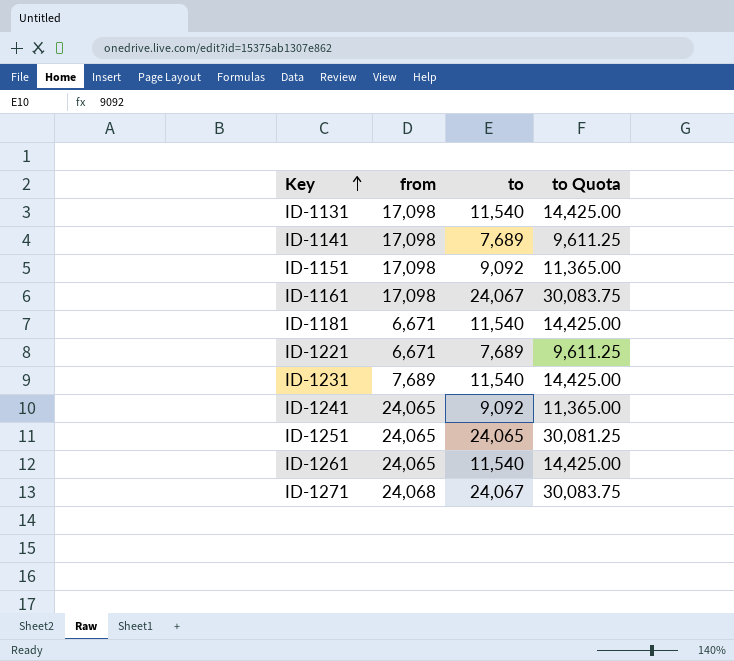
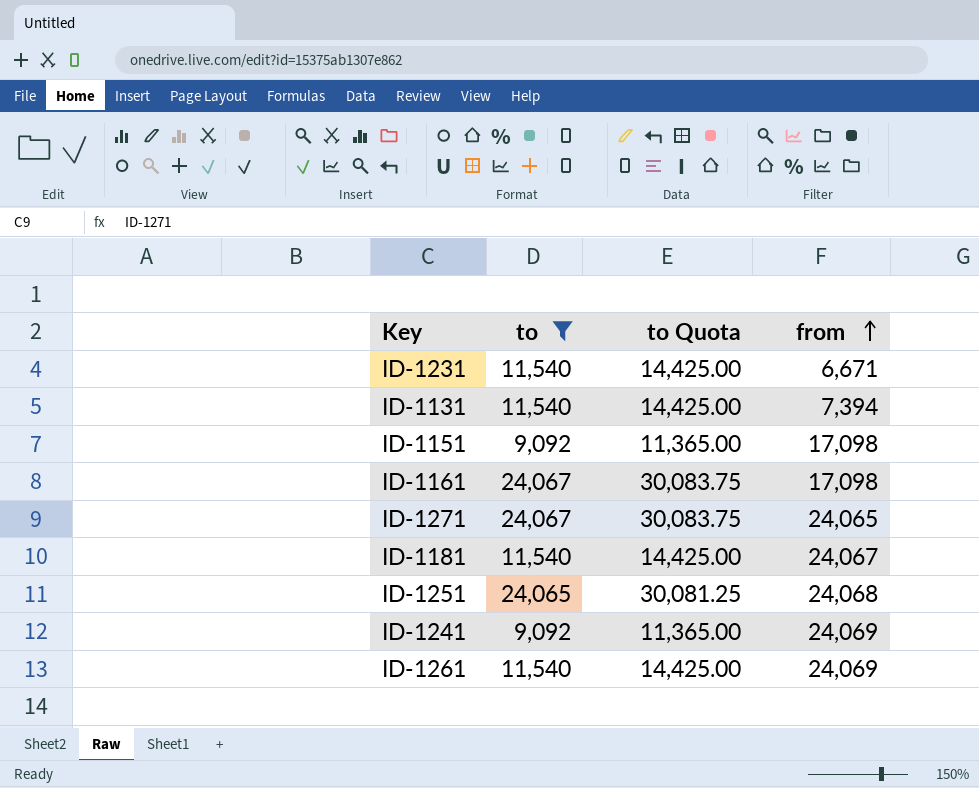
filter: none -> to != 7,689
row order: Key ascending -> from ascending
column from | position: 2 -> 4
ID-1231 | from: 7,689 -> 6,671
ID-1131 | from: 17,098 -> 7,394
ID-1271 | from: 24,068 -> 24,065
ID-1181 | from: 6,671 -> 24,067
ID-1251 | from: 24,065 -> 24,068
ID-1241 | from: 24,065 -> 24,069
ID-1261 | from: 24,065 -> 24,069

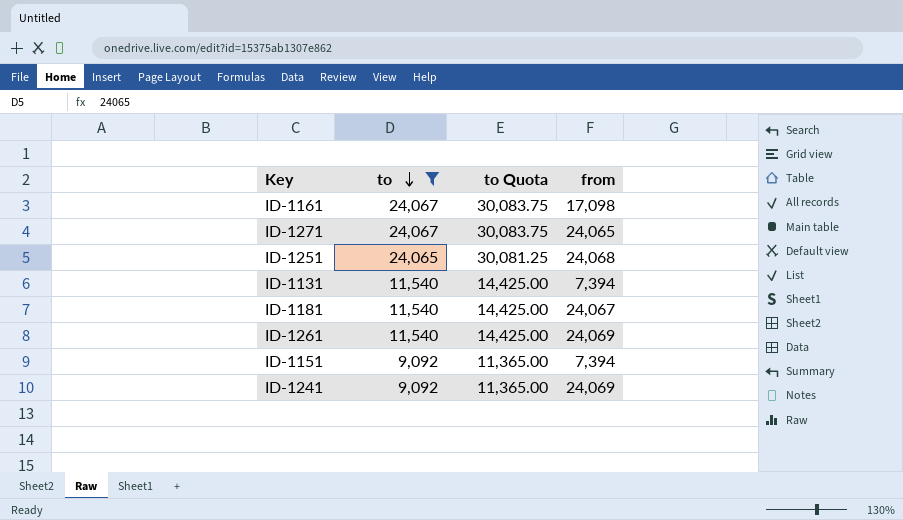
row order: from ascending -> to descending
row ID-1231: 11,540 | 14,425.00 | 6,671 -> none
ID-1151 | from: 17,098 -> 7,394

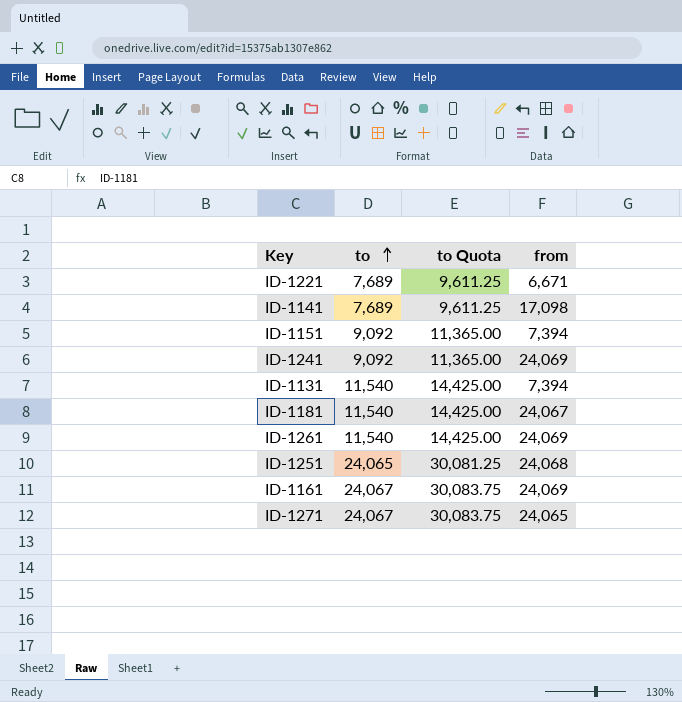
filter: to != 7,689 -> none
row order: to descending -> to ascending
ID-1161 | from: 17,098 -> 24,069

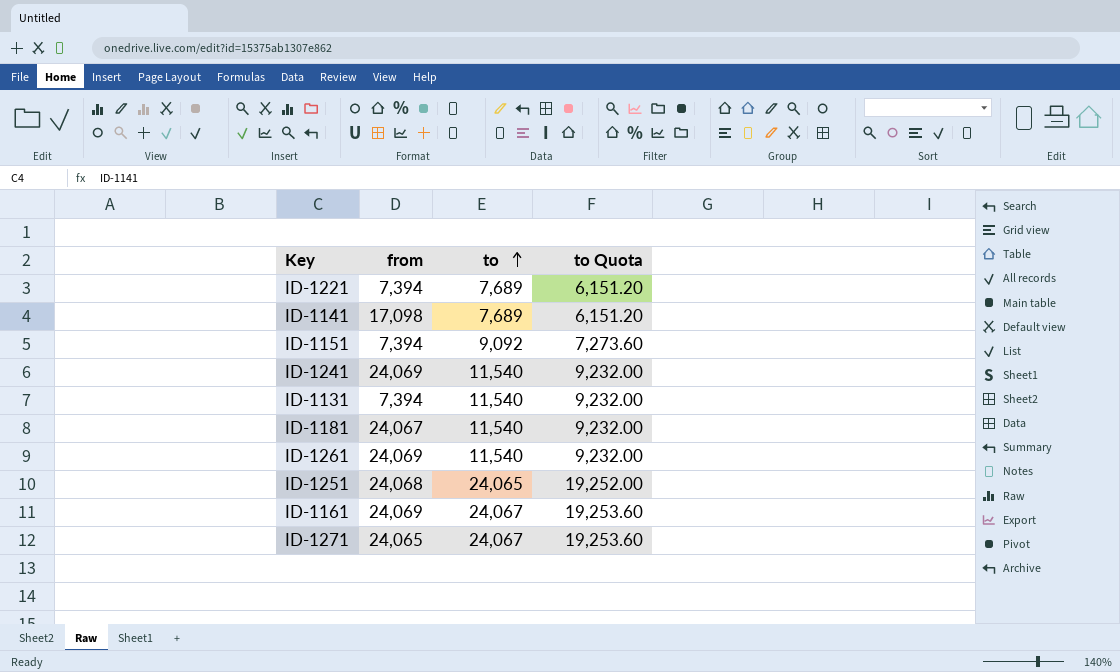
column from | position: 4 -> 2
column to Quota | formula: [to] * 1.25 -> [to] * 0.8
ID-1221 | from: 6,671 -> 7,394
ID-1241 | to: 9,092 -> 11,540

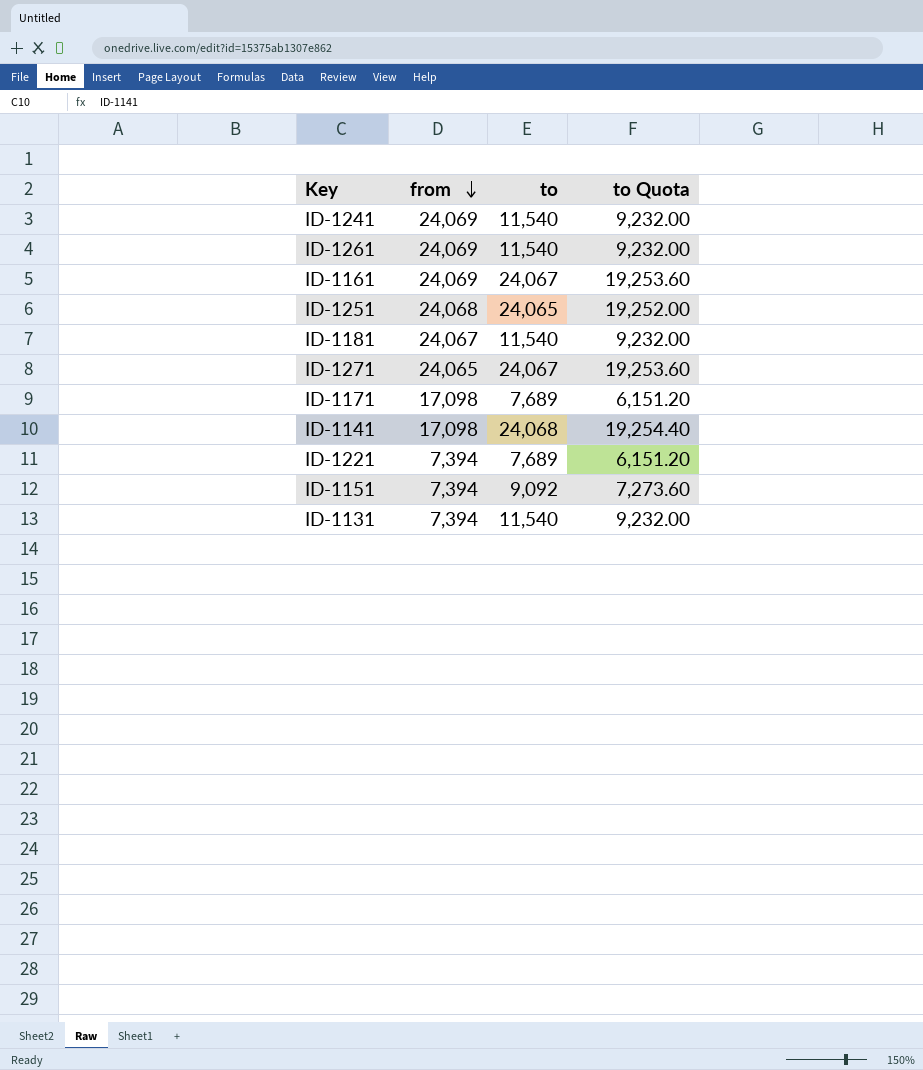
row order: to ascending -> from descending
row ID-1171: none -> 17,098 | 7,689 | 6,151.20
ID-1141 | to: 7,689 -> 24,068
ID-1141 | to Quota: 6,151.20 -> 19,254.40

